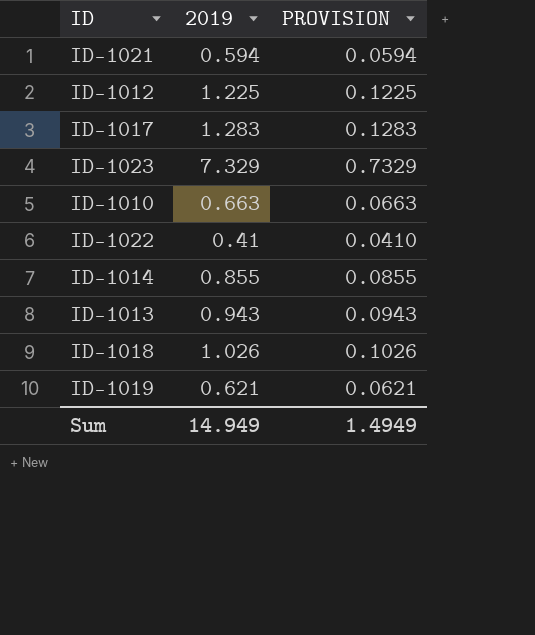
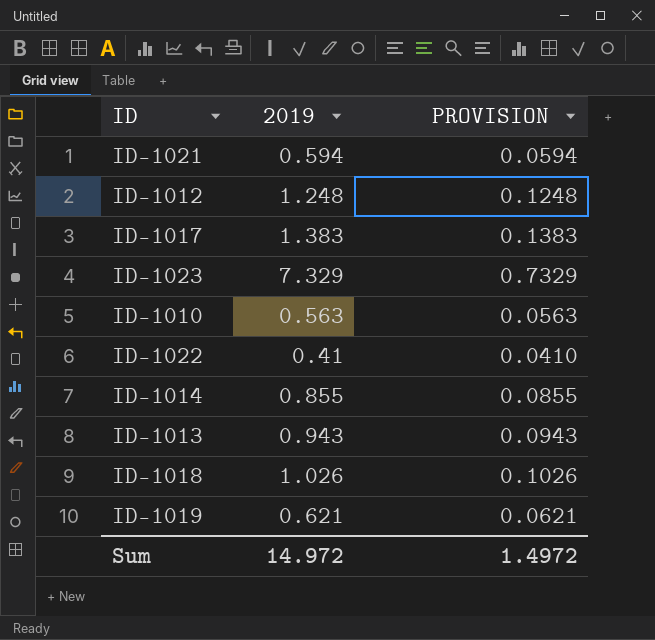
ID-1012 | 2019: 1.225 -> 1.248
ID-1012 | PROVISION: 0.1225 -> 0.1248
ID-1017 | 2019: 1.283 -> 1.383
ID-1017 | PROVISION: 0.1283 -> 0.1383
ID-1010 | 2019: 0.663 -> 0.563
ID-1010 | PROVISION: 0.0663 -> 0.0563
Sum | 2019: 14.949 -> 14.972
Sum | PROVISION: 1.4949 -> 1.4972

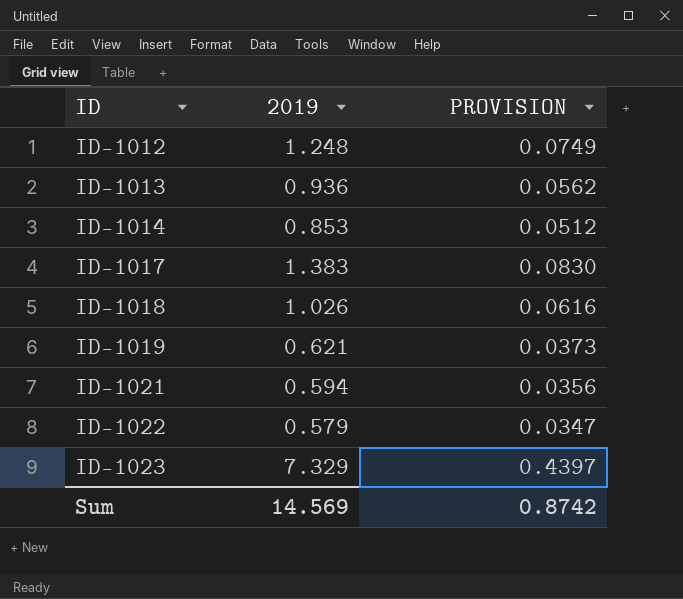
row order: none -> ID ascending
column PROVISION | formula: [2019] * 0.1 -> [2019] * 0.06
row ID-1010: 0.563 | 0.0563 -> none
ID-1013 | 2019: 0.943 -> 0.936
ID-1014 | 2019: 0.855 -> 0.853
ID-1022 | 2019: 0.41 -> 0.579
Sum | 2019: 14.972 -> 14.569
Sum | PROVISION: 1.4972 -> 0.8742

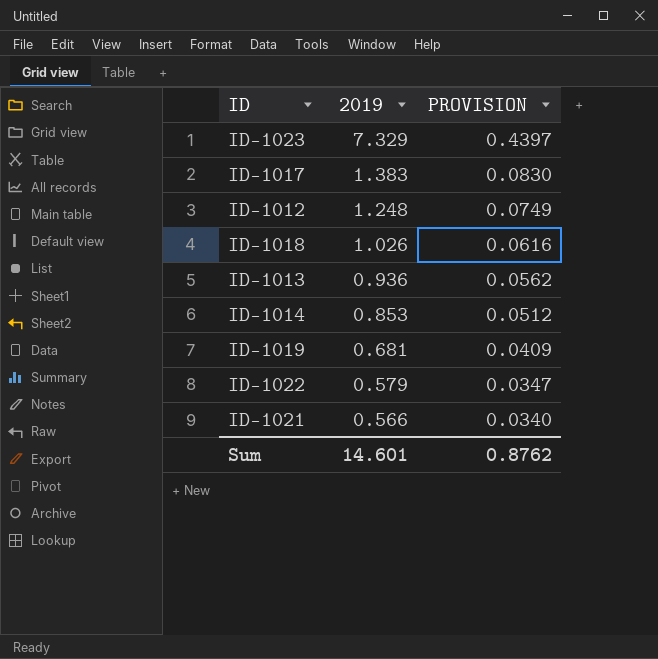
row order: ID ascending -> 2019 descending
ID-1019 | 2019: 0.621 -> 0.681
ID-1019 | PROVISION: 0.0373 -> 0.0409
ID-1021 | 2019: 0.594 -> 0.566
ID-1021 | PROVISION: 0.0356 -> 0.0340
Sum | 2019: 14.569 -> 14.601
Sum | PROVISION: 0.8742 -> 0.8762

